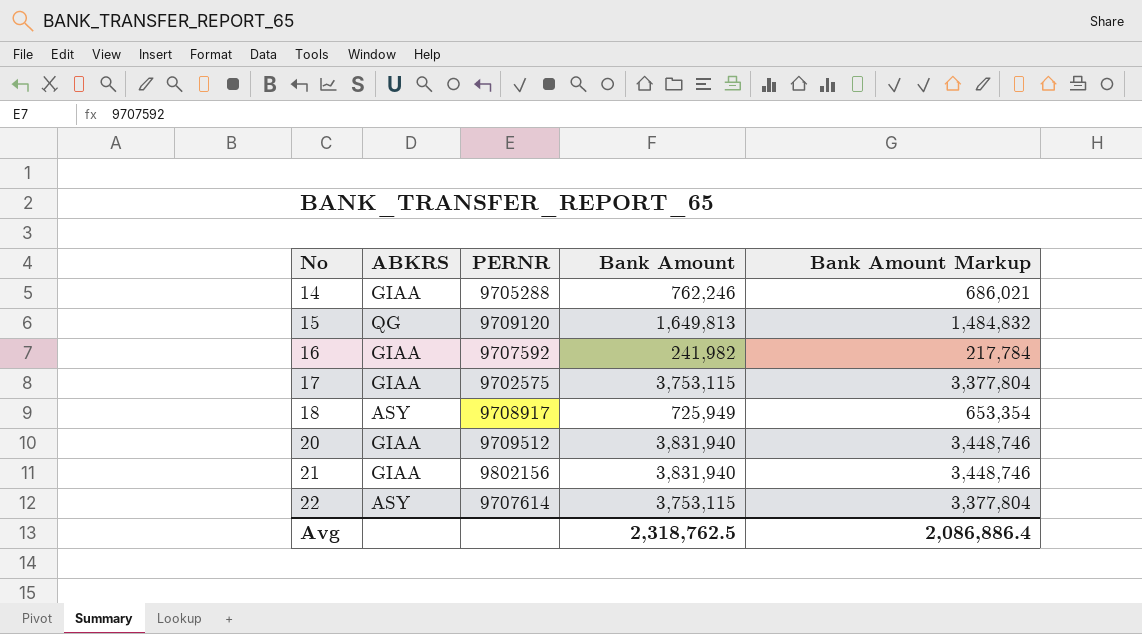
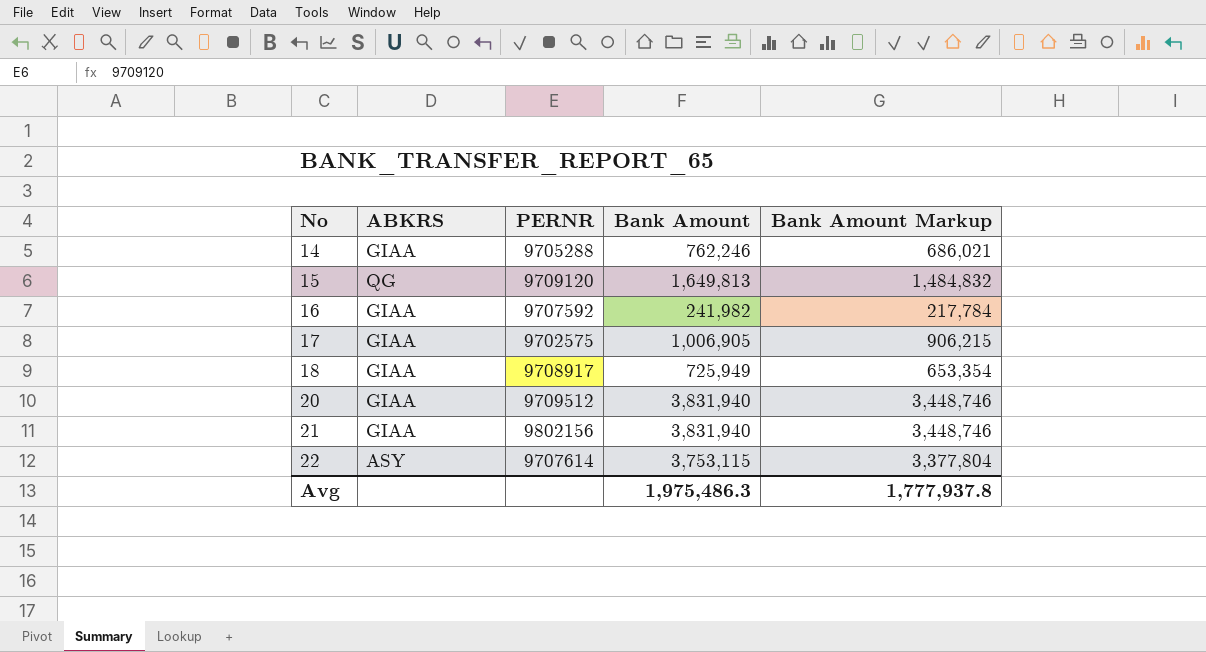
17 | Bank Amount: 3,753,115 -> 1,006,905
17 | Bank Amount Markup: 3,377,804 -> 906,215
18 | ABKRS: ASY -> GIAA
Avg | Bank Amount: 2,318,762.5 -> 1,975,486.3
Avg | Bank Amount Markup: 2,086,886.4 -> 1,777,937.8

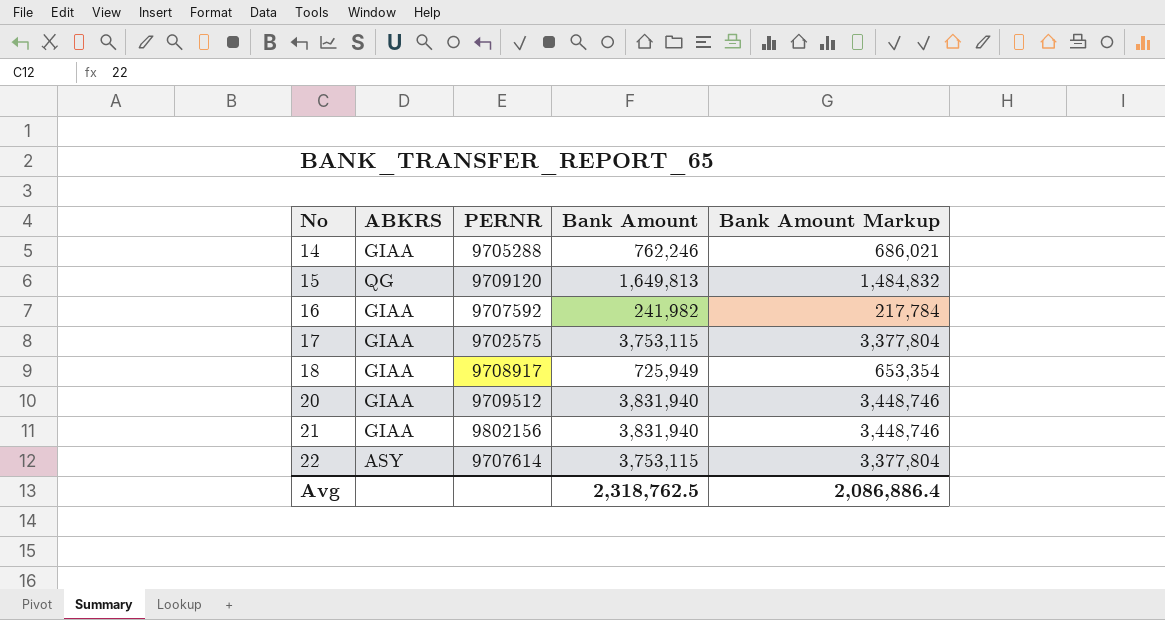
17 | Bank Amount: 1,006,905 -> 3,753,115
17 | Bank Amount Markup: 906,215 -> 3,377,804
Avg | Bank Amount: 1,975,486.3 -> 2,318,762.5
Avg | Bank Amount Markup: 1,777,937.8 -> 2,086,886.4

